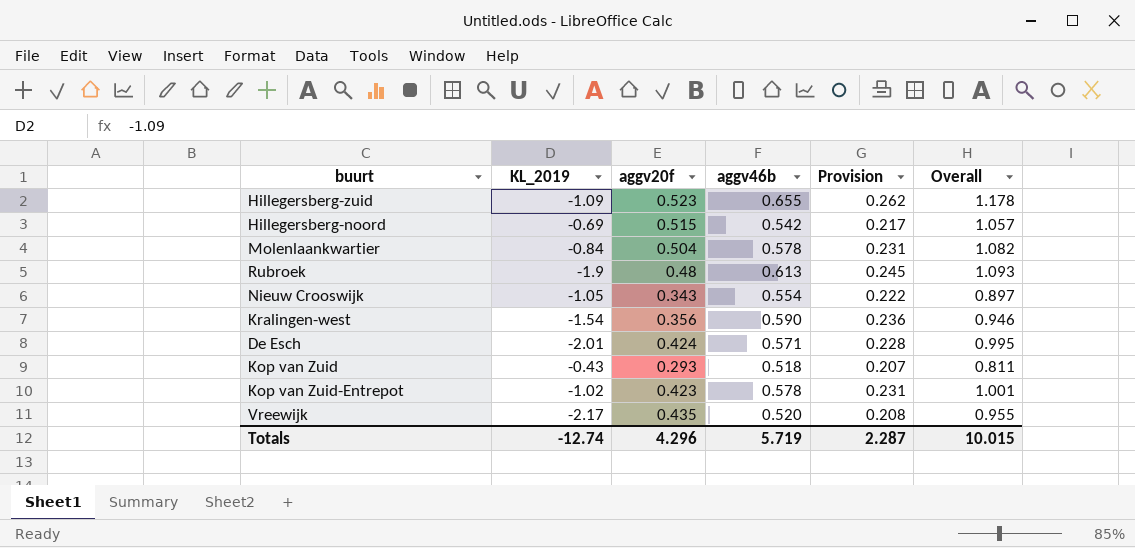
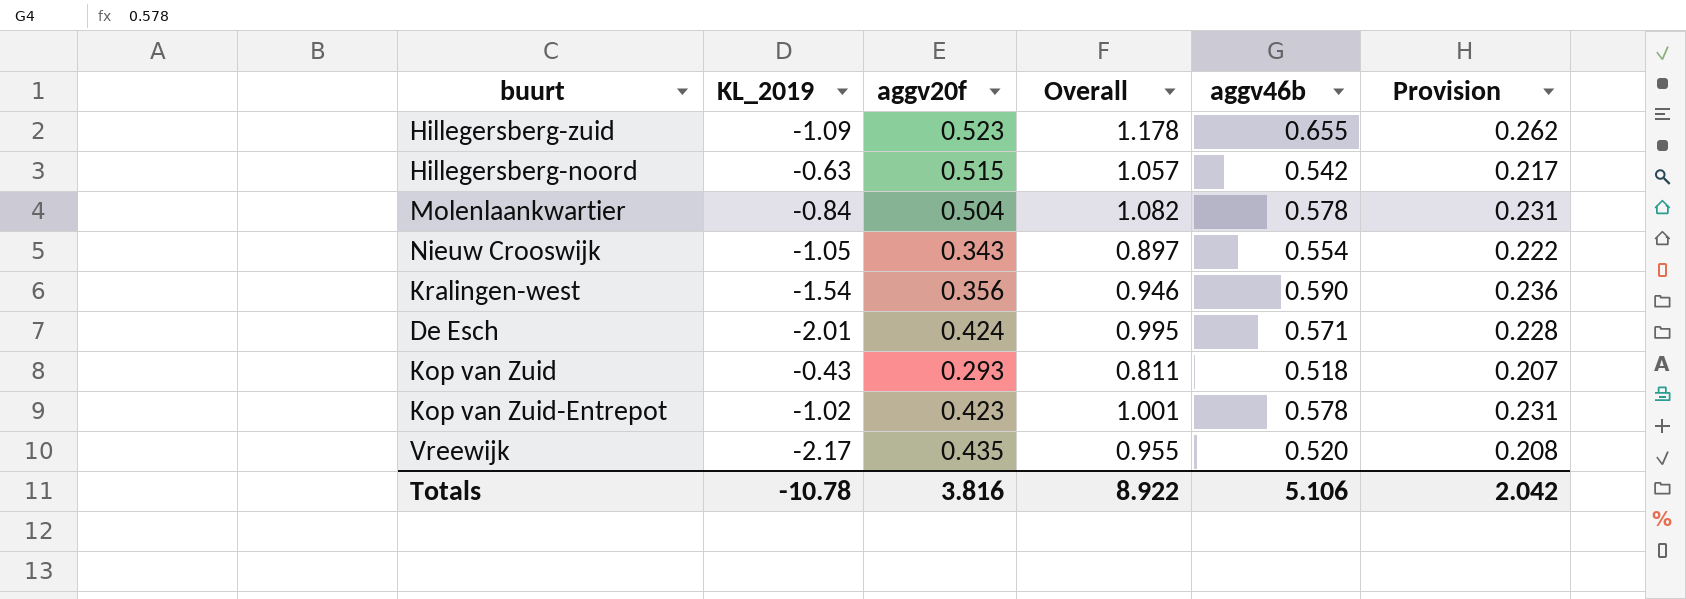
column Overall | position: 6 -> 4
row Rubroek: -1.9 | 0.48 | 0.613 | 0.245 | 1.093 -> none
Hillegersberg-noord | KL_2019: -0.69 -> -0.63
Totals | KL_2019: -12.74 -> -10.78
Totals | aggv20f: 4.296 -> 3.816
Totals | Overall: 10.015 -> 8.922
Totals | aggv46b: 5.719 -> 5.106
Totals | Provision: 2.287 -> 2.042

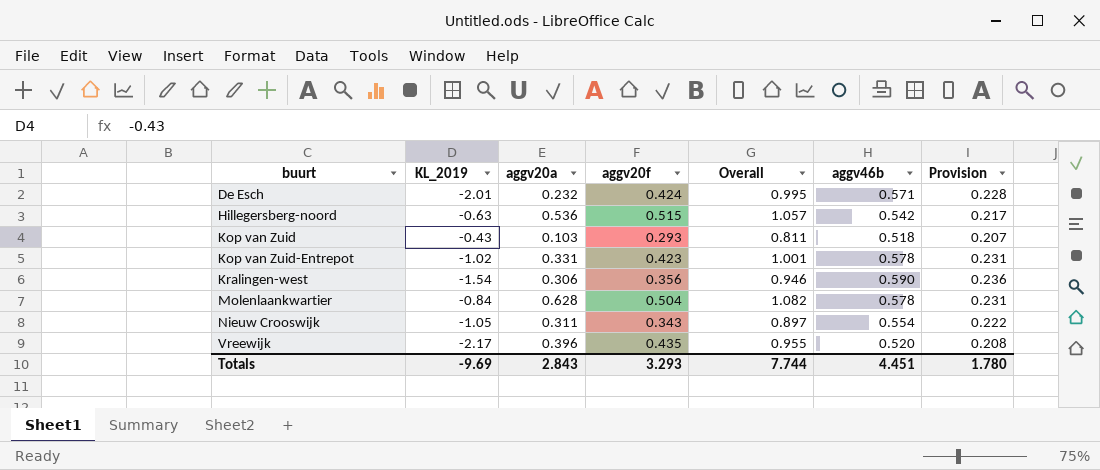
row order: none -> buurt ascending
column aggv20a | position: none -> 3
row Hillegersberg-zuid: -1.09 | 0.523 | 1.178 | 0.655 | 0.262 -> none
Totals | KL_2019: -10.78 -> -9.69
Totals | aggv20f: 3.816 -> 3.293
Totals | Overall: 8.922 -> 7.744
Totals | aggv46b: 5.106 -> 4.451
Totals | Provision: 2.042 -> 1.780

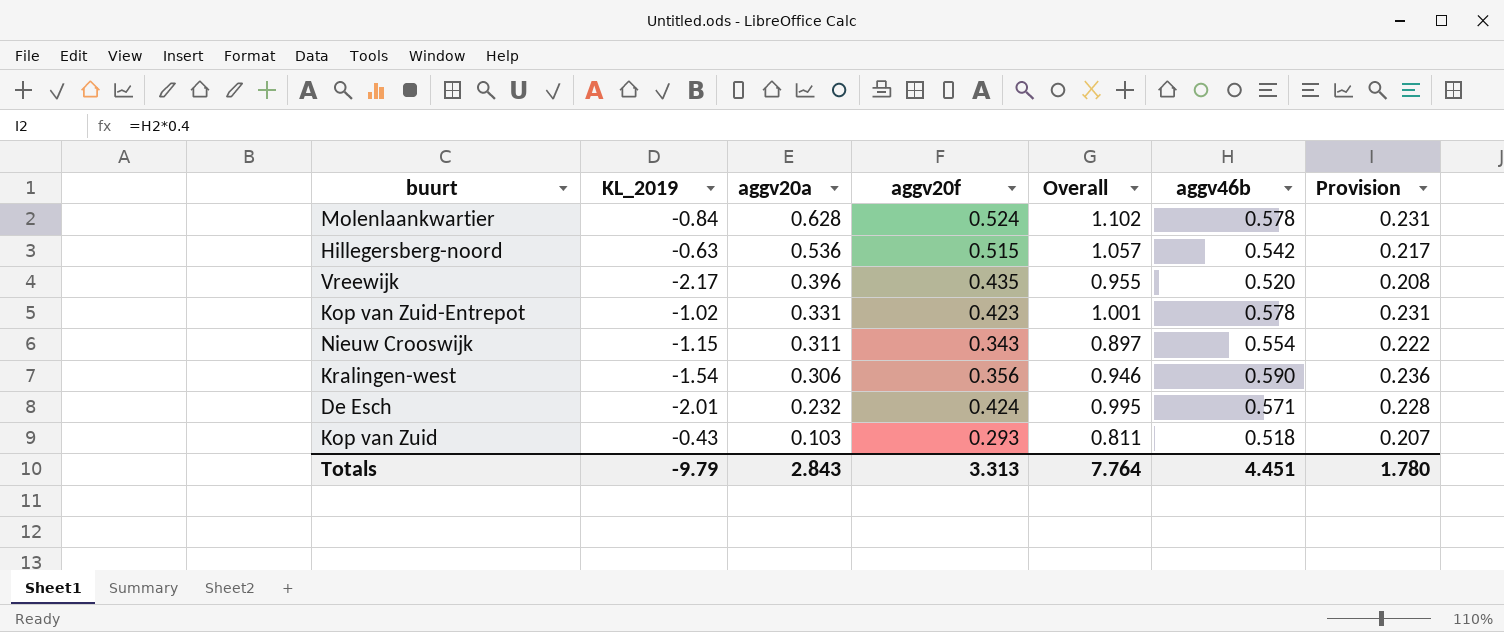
row order: buurt ascending -> aggv20a descending
Molenlaankwartier | aggv20f: 0.504 -> 0.524
Molenlaankwartier | Overall: 1.082 -> 1.102
Nieuw Crooswijk | KL_2019: -1.05 -> -1.15
Totals | KL_2019: -9.69 -> -9.79
Totals | aggv20f: 3.293 -> 3.313
Totals | Overall: 7.744 -> 7.764

